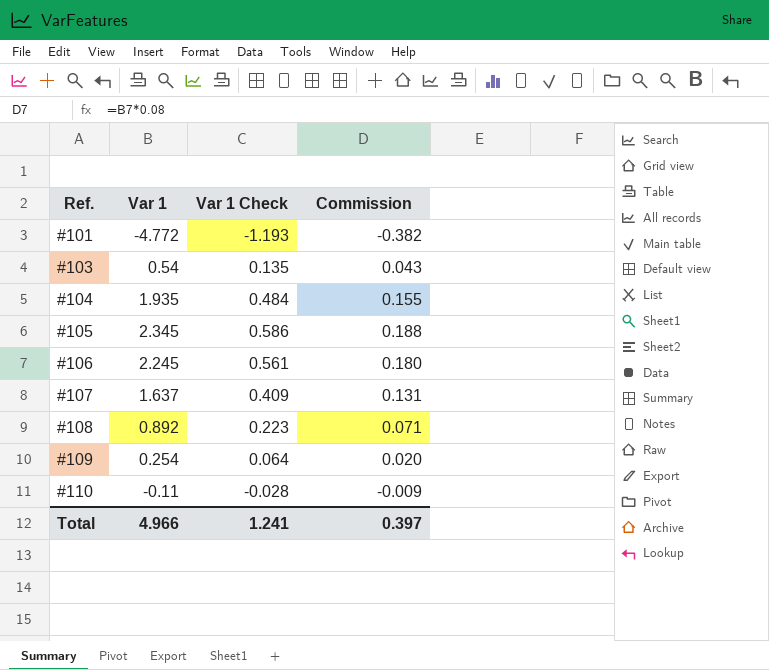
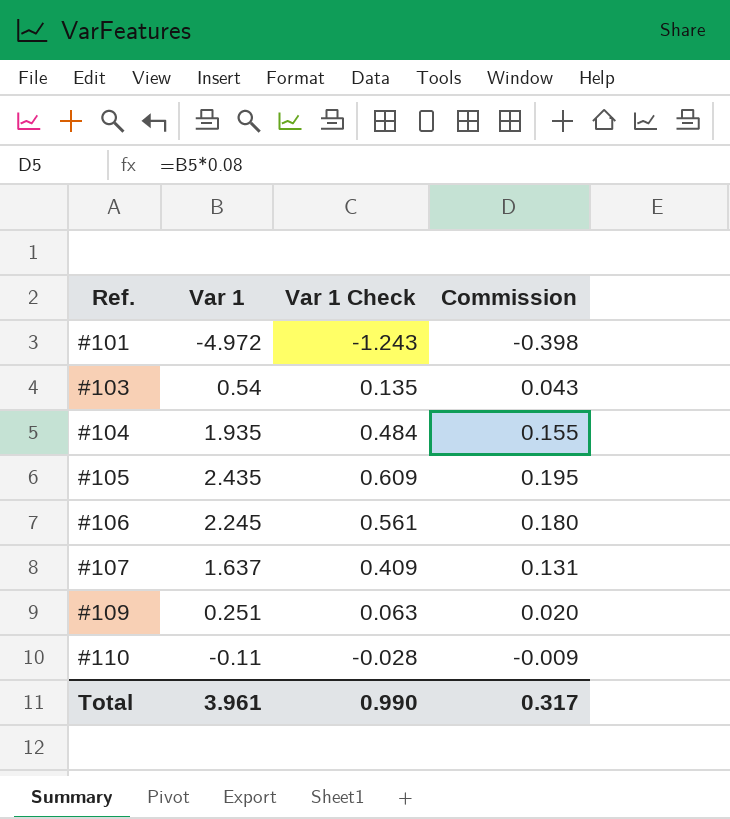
row #108: 0.892 | 0.223 | 0.071 -> none
#101 | Var 1: -4.772 -> -4.972
#101 | Var 1 Check: -1.193 -> -1.243
#101 | Commission: -0.382 -> -0.398
#105 | Var 1: 2.345 -> 2.435
#105 | Var 1 Check: 0.586 -> 0.609
#105 | Commission: 0.188 -> 0.195
#109 | Var 1: 0.254 -> 0.251
#109 | Var 1 Check: 0.064 -> 0.063
Total | Var 1: 4.966 -> 3.961
Total | Var 1 Check: 1.241 -> 0.990
Total | Commission: 0.397 -> 0.317

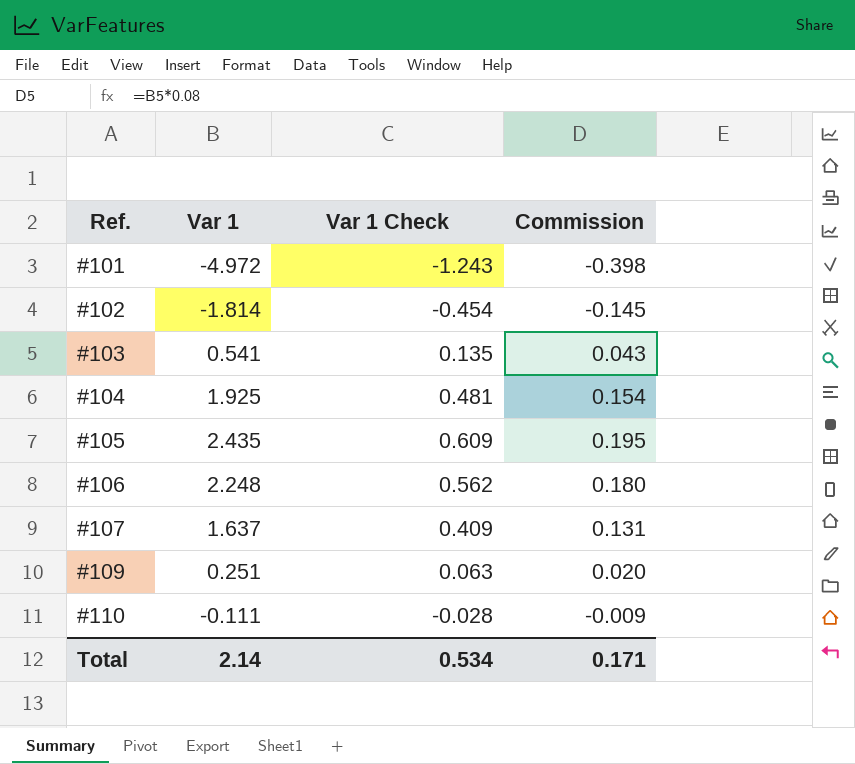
row #102: none -> -1.814 | -0.454 | -0.145
#103 | Var 1: 0.54 -> 0.541
#104 | Var 1: 1.935 -> 1.925
#104 | Var 1 Check: 0.484 -> 0.481
#104 | Commission: 0.155 -> 0.154
#106 | Var 1: 2.245 -> 2.248
#106 | Var 1 Check: 0.561 -> 0.562
#110 | Var 1: -0.11 -> -0.111
Total | Var 1: 3.961 -> 2.14
Total | Var 1 Check: 0.990 -> 0.534
Total | Commission: 0.317 -> 0.171

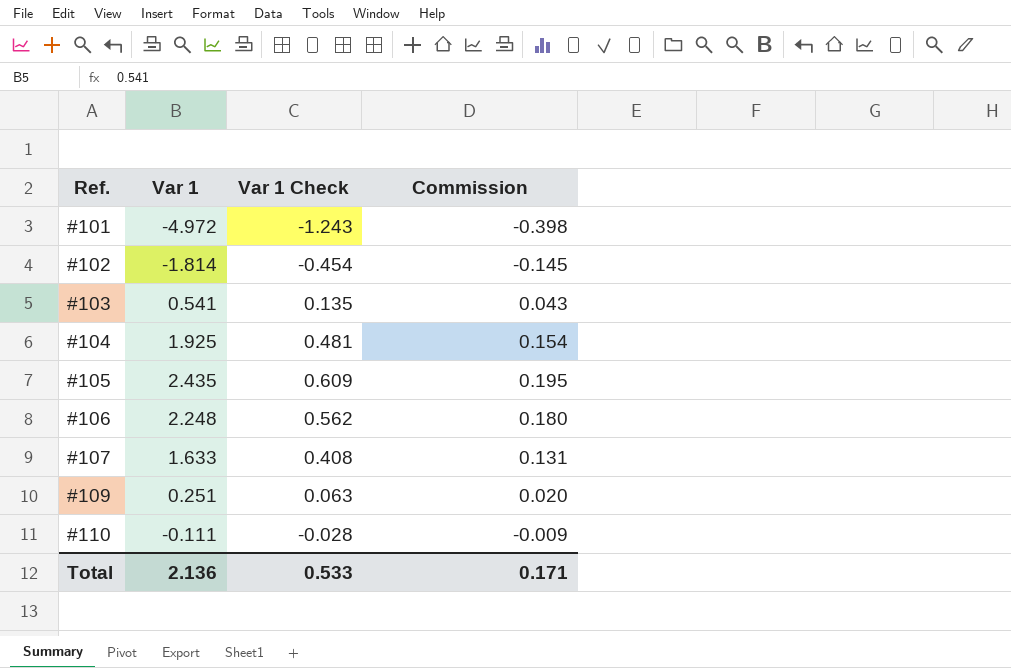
#107 | Var 1: 1.637 -> 1.633
#107 | Var 1 Check: 0.409 -> 0.408
Total | Var 1: 2.14 -> 2.136
Total | Var 1 Check: 0.534 -> 0.533

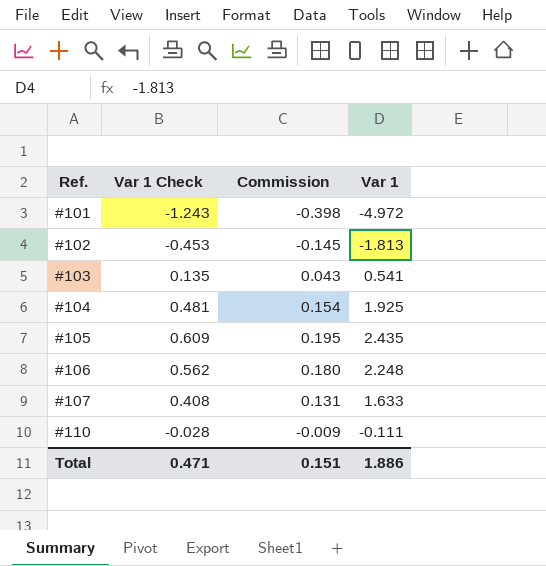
column Var 1 | position: 2 -> 4
row #109: 0.251 | 0.063 | 0.020 -> none
#102 | Var 1 Check: -0.454 -> -0.453
#102 | Var 1: -1.814 -> -1.813
Total | Var 1 Check: 0.533 -> 0.471
Total | Commission: 0.171 -> 0.151
Total | Var 1: 2.136 -> 1.886

